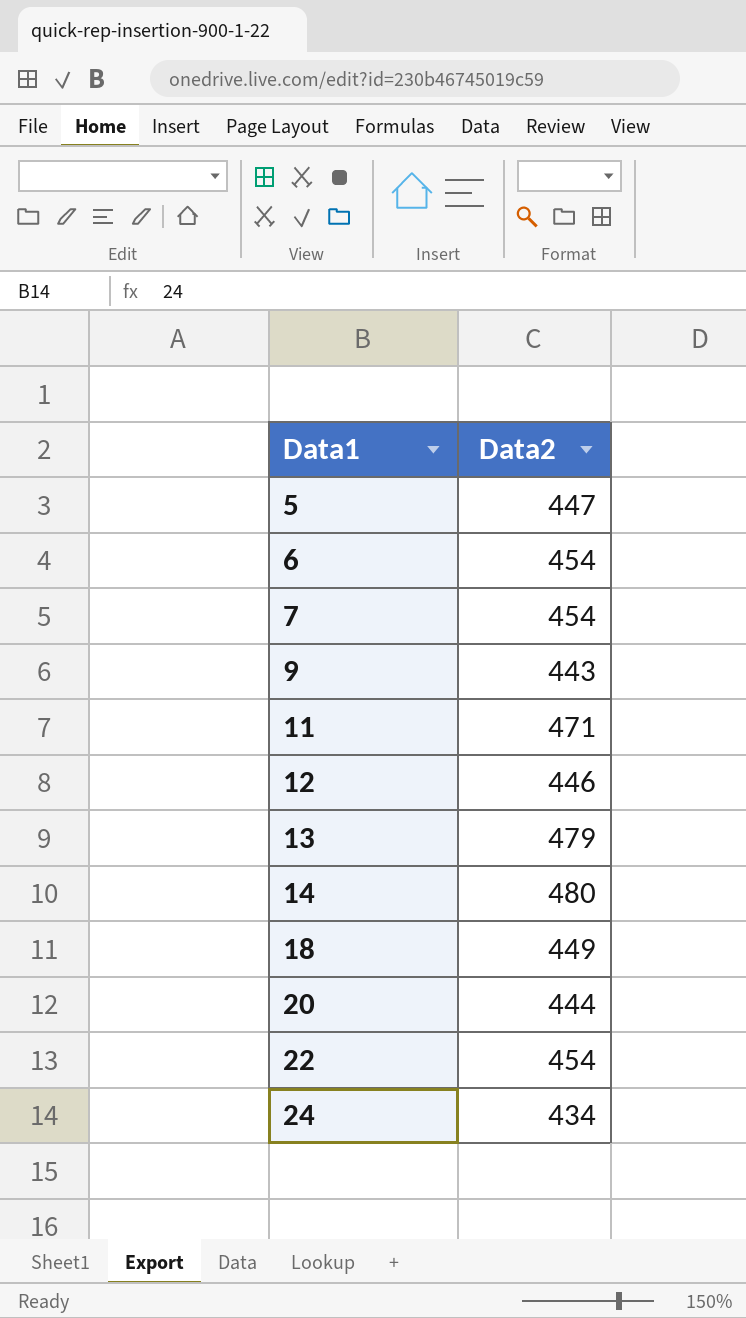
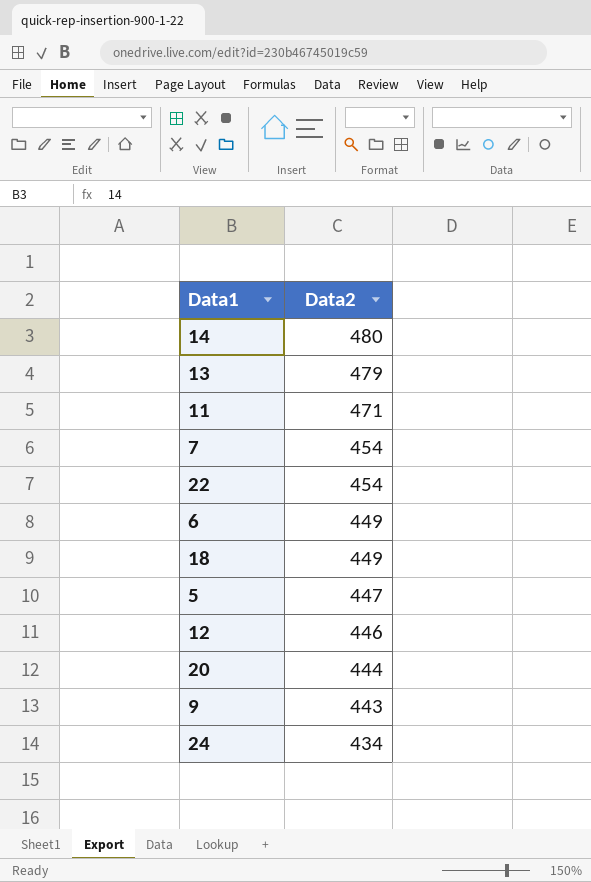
row order: Data1 ascending -> Data2 descending
6 | Data2: 454 -> 449

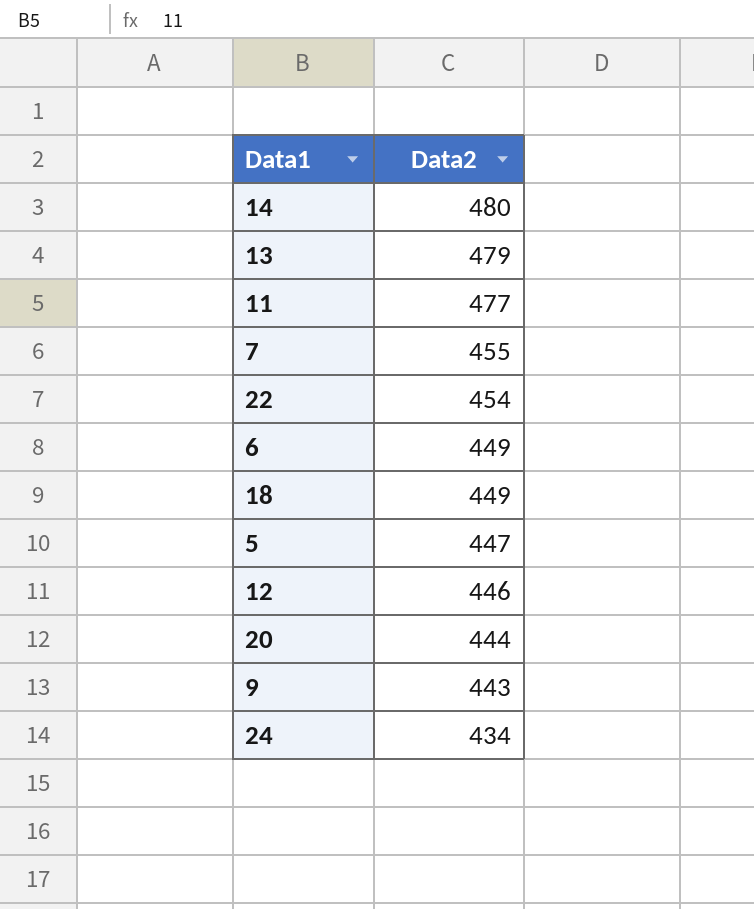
11 | Data2: 471 -> 477
7 | Data2: 454 -> 455

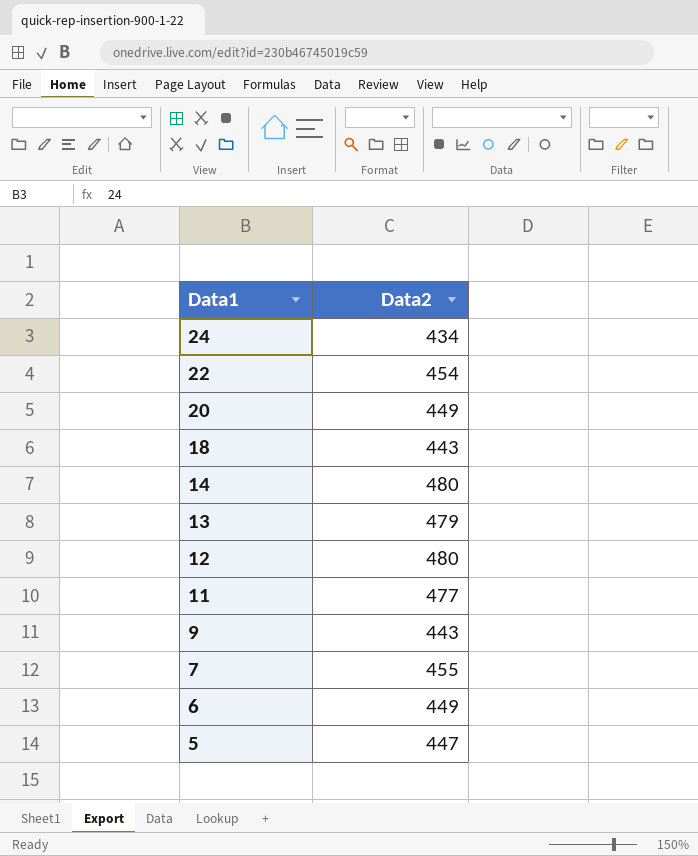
row order: Data2 descending -> Data1 descending
20 | Data2: 444 -> 449
18 | Data2: 449 -> 443
12 | Data2: 446 -> 480

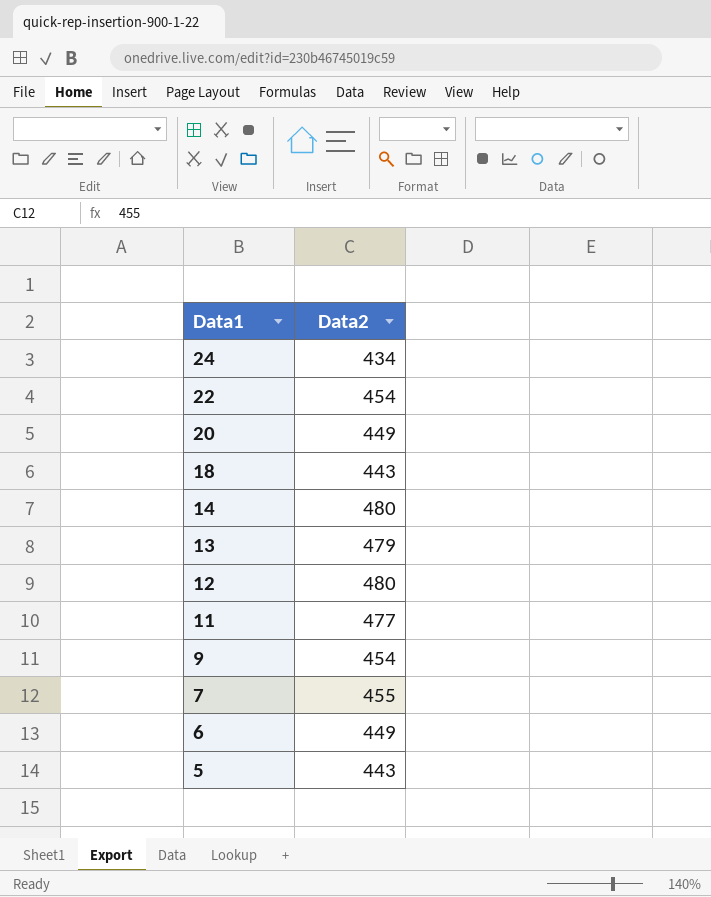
9 | Data2: 443 -> 454
5 | Data2: 447 -> 443

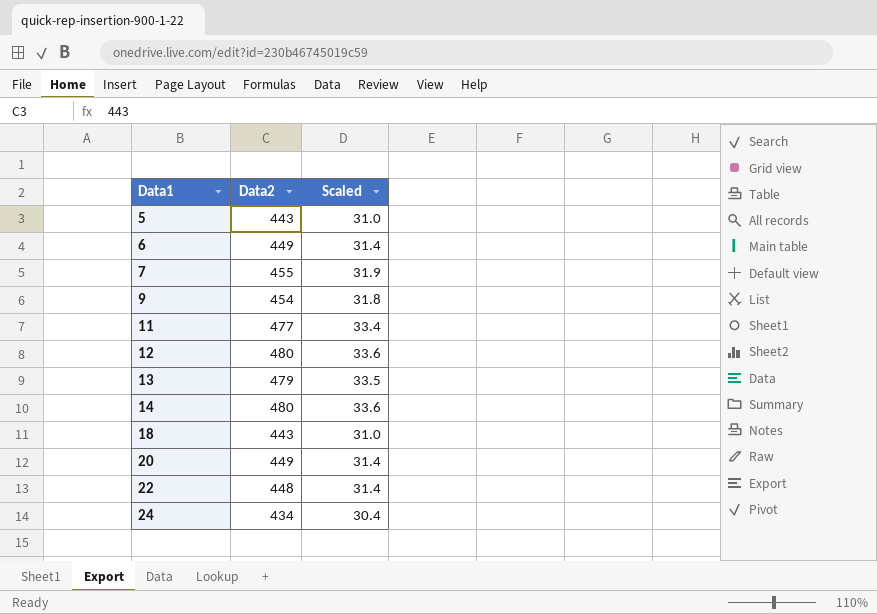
row order: Data1 descending -> Data1 ascending
column Scaled | formula: none -> [Data2] * 0.07
22 | Data2: 454 -> 448

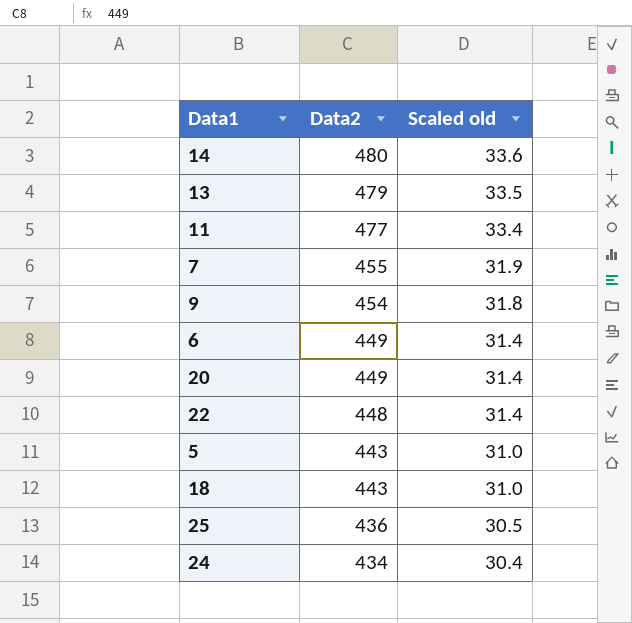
row order: Data1 ascending -> Data2 descending
column name: Scaled -> Scaled old
row 12: 480 | 33.6 -> none
row 25: none -> 436 | 30.5

